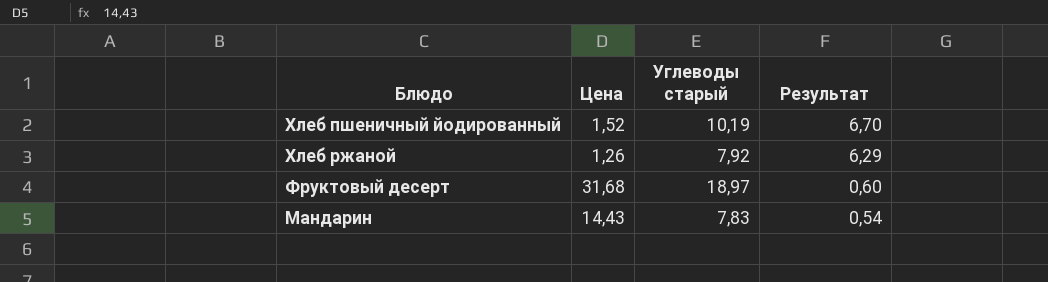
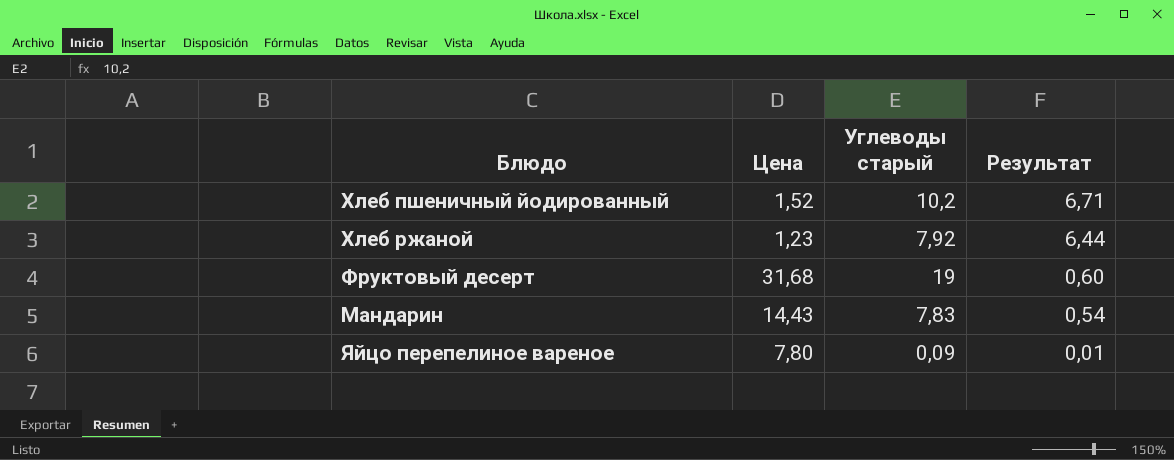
Хлеб пшеничный йодированный | Углеводы старый: 10,19 -> 10,2
Хлеб пшеничный йодированный | Результат: 6,70 -> 6,71
Хлеб ржаной | Цена: 1,26 -> 1,23
Хлеб ржаной | Результат: 6,29 -> 6,44
Фруктовый десерт | Углеводы старый: 18,97 -> 19
row Яйцо перепелиное вареное: none -> 7,80 | 0,09 | 0,01

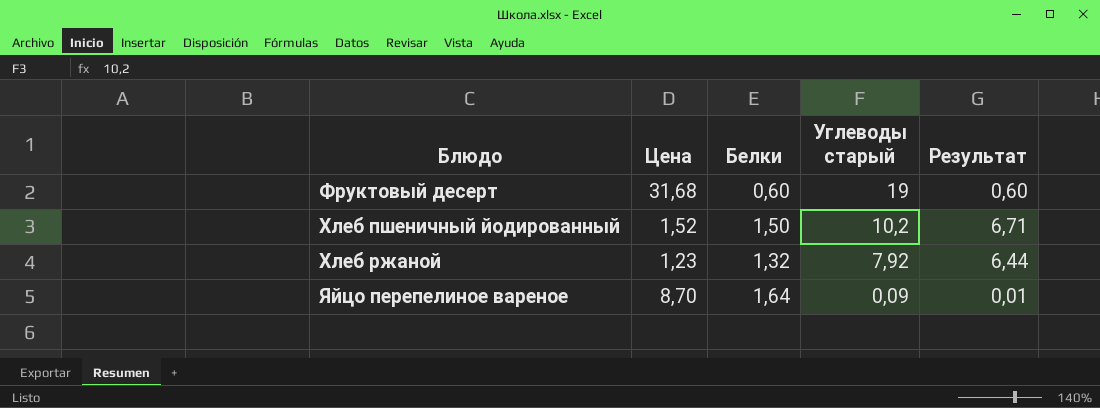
row order: Результат descending -> Блюдо ascending
column Белки | position: none -> 3
row Мандарин: 14,43 | 7,83 | 0,54 -> none
Яйцо перепелиное вареное | Цена: 7,80 -> 8,70

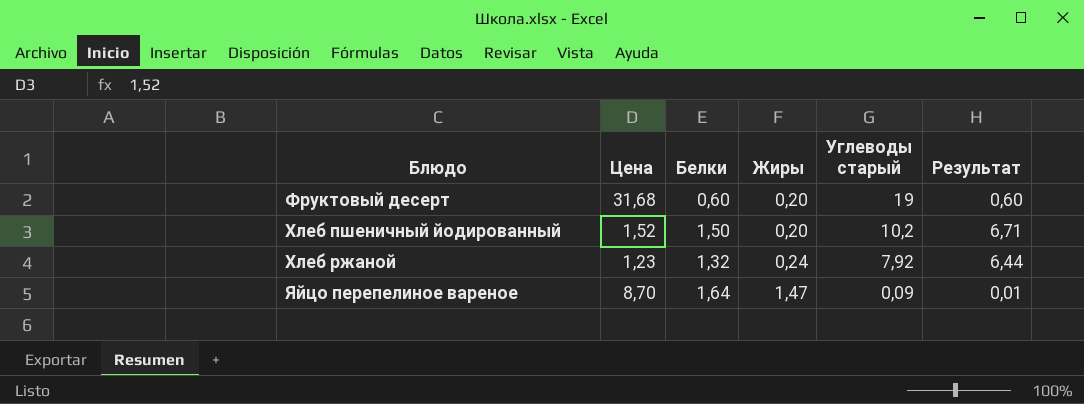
column Жиры | position: none -> 4

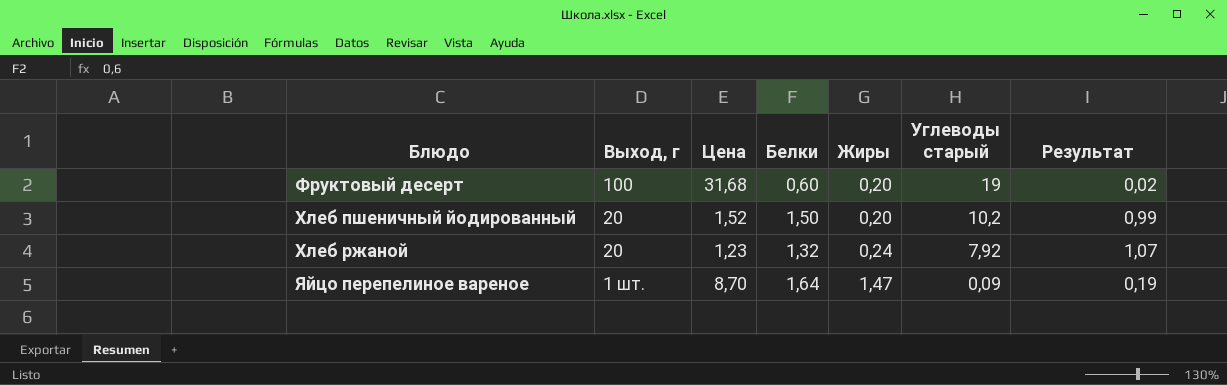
column Выход, г | position: none -> 2
column Результат | formula: [Углеводы старый] / [Цена] -> [Белки] / [Цена]

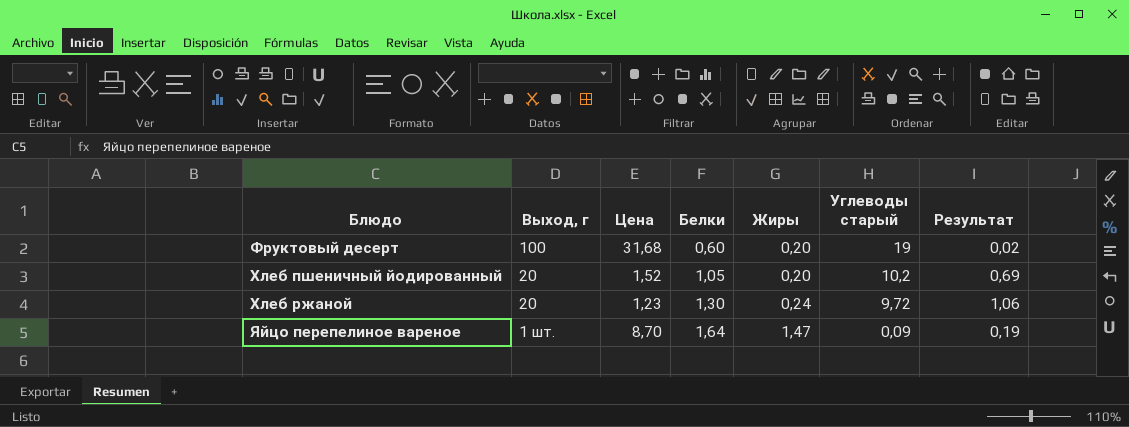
Хлеб пшеничный йодированный | Белки: 1,50 -> 1,05
Хлеб пшеничный йодированный | Результат: 0,99 -> 0,69
Хлеб ржаной | Белки: 1,32 -> 1,30
Хлеб ржаной | Углеводы старый: 7,92 -> 9,72
Хлеб ржаной | Результат: 1,07 -> 1,06

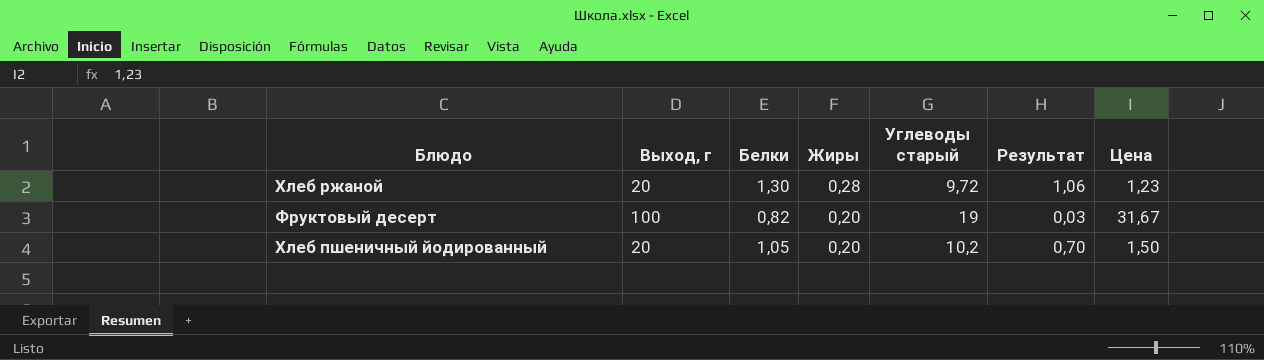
row order: Блюдо ascending -> Жиры descending
column Цена | position: 3 -> 7
row Яйцо перепелиное вареное: 1 шт. | 8,70 | 1,64 | 1,47 | 0,09 | 0,19 -> none
Хлеб ржаной | Жиры: 0,24 -> 0,28
Фруктовый десерт | Белки: 0,60 -> 0,82
Фруктовый десерт | Результат: 0,02 -> 0,03
Фруктовый десерт | Цена: 31,68 -> 31,67
Хлеб пшеничный йодированный | Результат: 0,69 -> 0,70
Хлеб пшеничный йодированный | Цена: 1,52 -> 1,50

